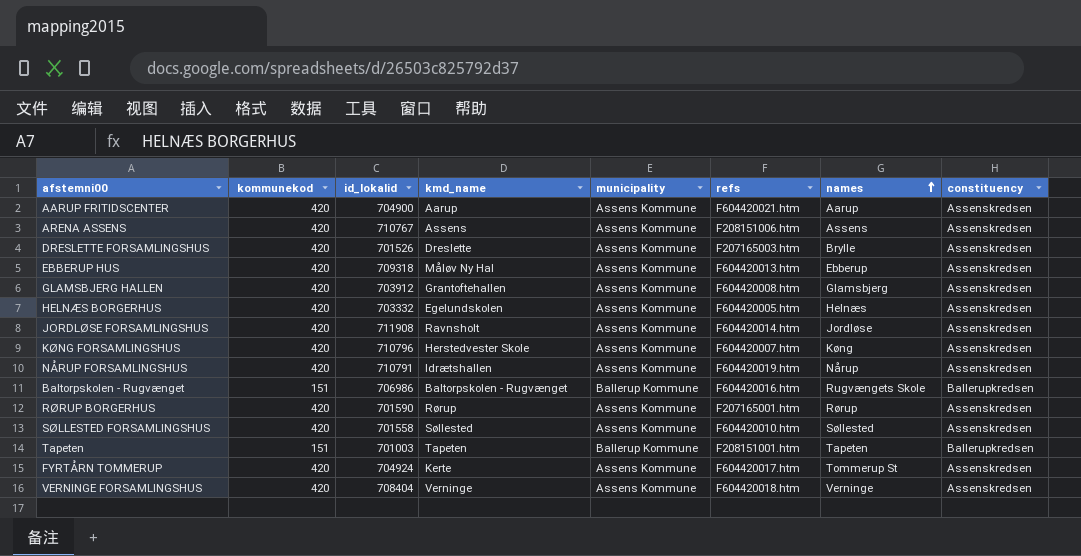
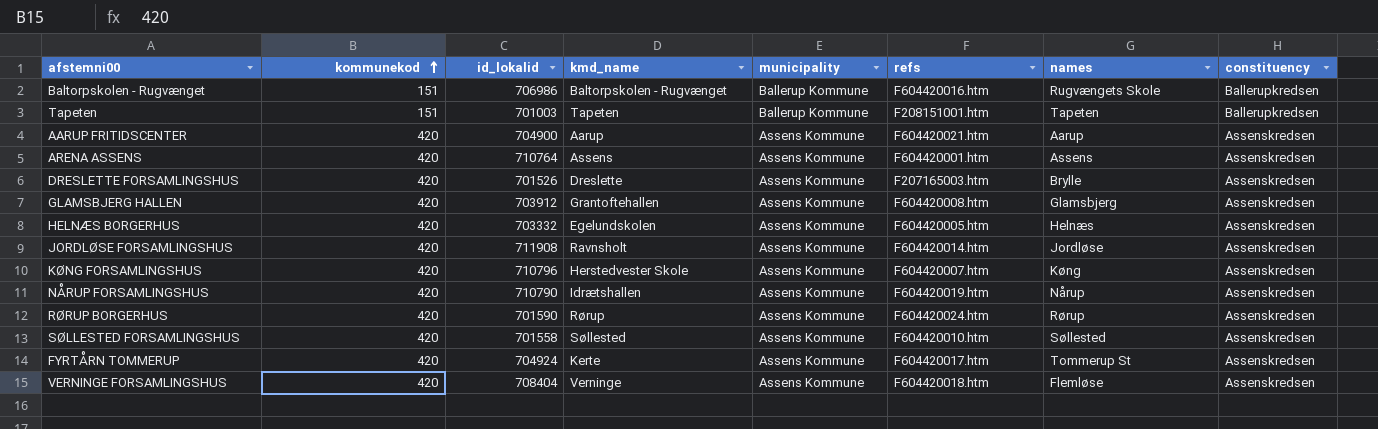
row order: names ascending -> kommunekod ascending
row EBBERUP HUS: 420 | 709318 | Måløv Ny Hal | Assens Kommune | F604420013.htm | Ebberup | Assenskredsen -> none
ARENA ASSENS | id_lokalid: 710767 -> 710764
ARENA ASSENS | refs: F208151006.htm -> F604420001.htm
NÅRUP FORSAMLINGSHUS | id_lokalid: 710791 -> 710790
RØRUP BORGERHUS | refs: F207165001.htm -> F604420024.htm
VERNINGE FORSAMLINGSHUS | names: Verninge -> Flemløse

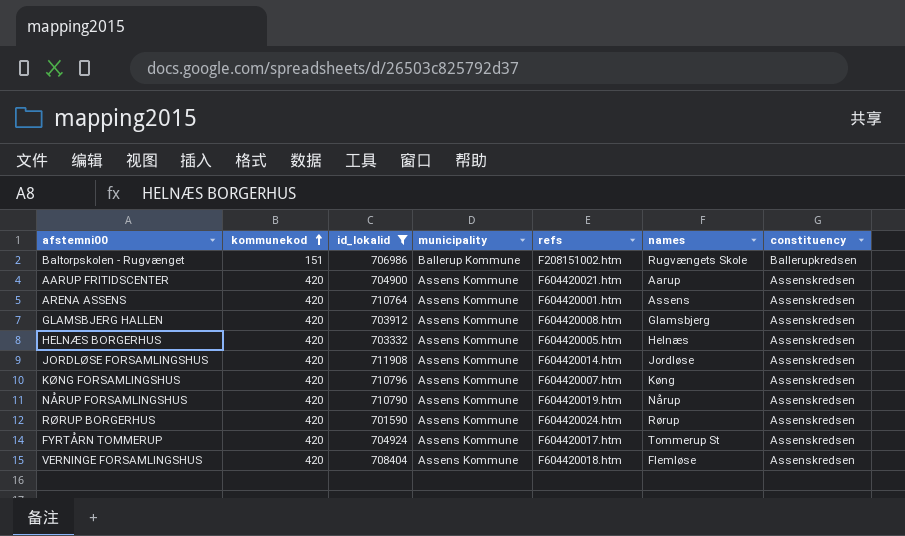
filter: none -> id_lokalid >= 701590
column kmd_name | position: 4 -> none
Baltorpskolen - Rugvænget | refs: F604420016.htm -> F208151002.htm

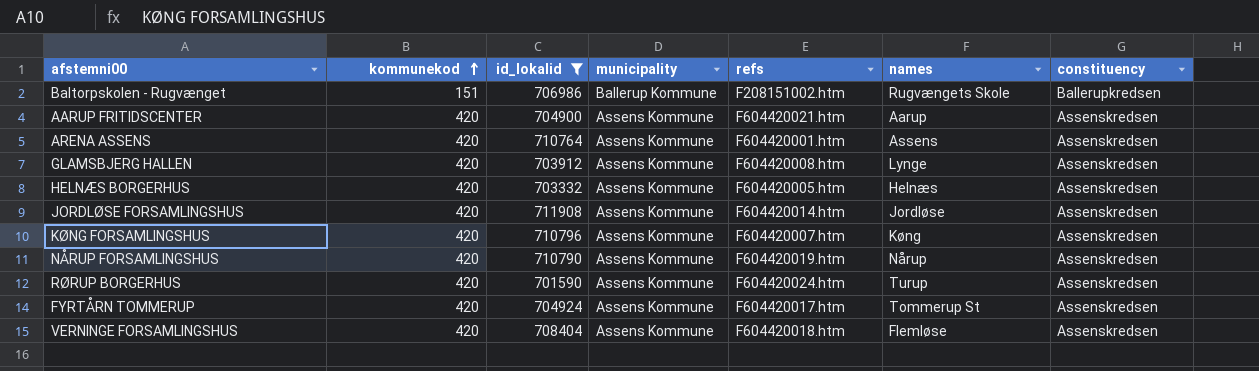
GLAMSBJERG HALLEN | names: Glamsbjerg -> Lynge
RØRUP BORGERHUS | names: Rørup -> Turup

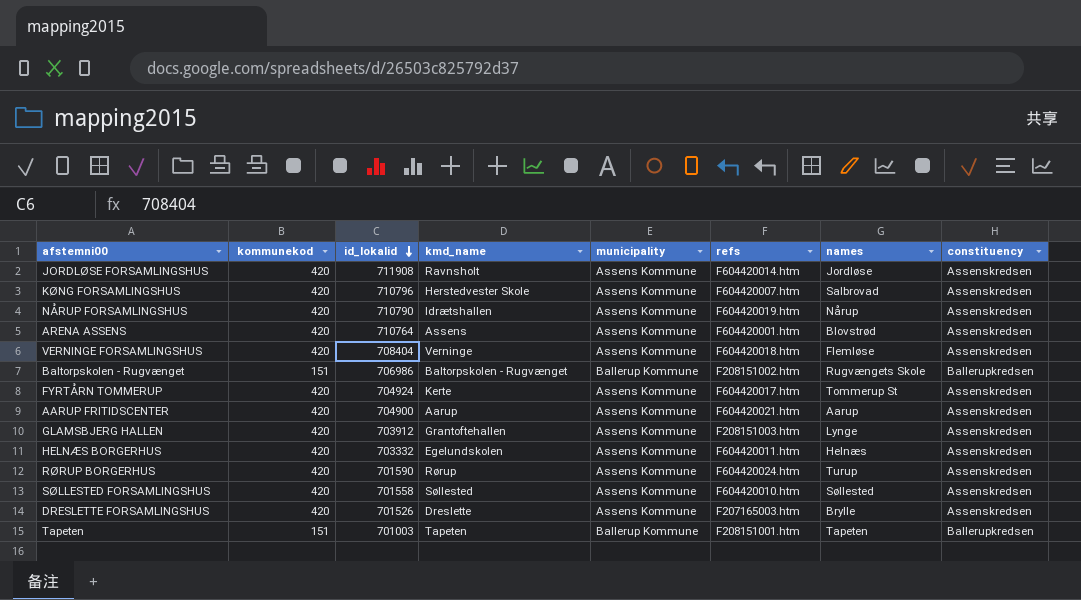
filter: id_lokalid >= 701590 -> none
row order: kommunekod ascending -> id_lokalid descending
column kmd_name | position: none -> 4
KØNG FORSAMLINGSHUS | names: Køng -> Salbrovad
ARENA ASSENS | names: Assens -> Blovstrød
GLAMSBJERG HALLEN | refs: F604420008.htm -> F208151003.htm
HELNÆS BORGERHUS | refs: F604420005.htm -> F604420011.htm

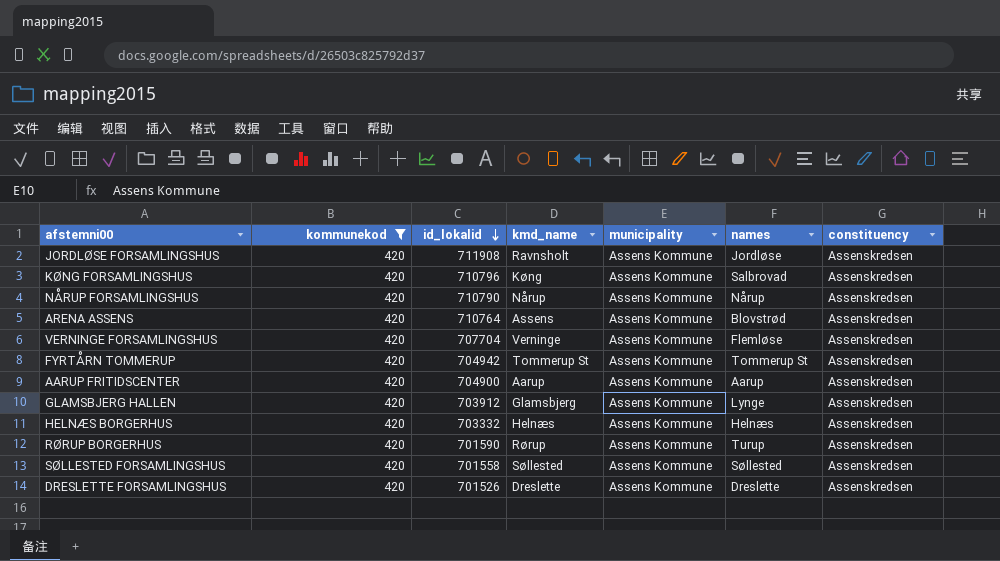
filter: none -> kommunekod = 420
column refs | position: 6 -> none
KØNG FORSAMLINGSHUS | kmd_name: Herstedvester Skole -> Køng
NÅRUP FORSAMLINGSHUS | kmd_name: Idrætshallen -> Nårup
VERNINGE FORSAMLINGSHUS | id_lokalid: 708404 -> 707704
FYRTÅRN TOMMERUP | id_lokalid: 704924 -> 704942
FYRTÅRN TOMMERUP | kmd_name: Kerte -> Tommerup St
GLAMSBJERG HALLEN | kmd_name: Grantoftehallen -> Glamsbjerg
HELNÆS BORGERHUS | kmd_name: Egelundskolen -> Helnæs
DRESLETTE FORSAMLINGSHUS | names: Brylle -> Dreslette

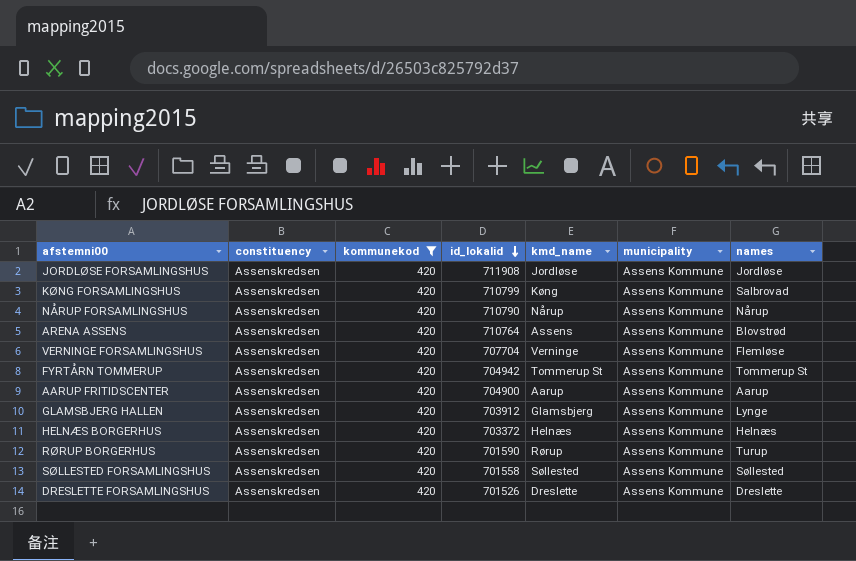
column constituency | position: 7 -> 2
JORDLØSE FORSAMLINGSHUS | kmd_name: Ravnsholt -> Jordløse
KØNG FORSAMLINGSHUS | id_lokalid: 710796 -> 710799
HELNÆS BORGERHUS | id_lokalid: 703332 -> 703372

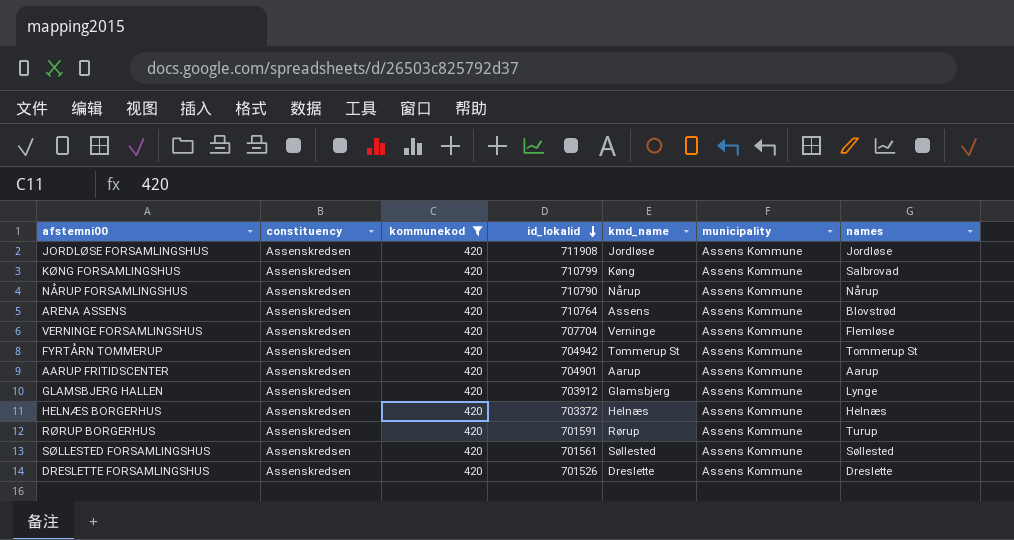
AARUP FRITIDSCENTER | id_lokalid: 704900 -> 704901
RØRUP BORGERHUS | id_lokalid: 701590 -> 701591
SØLLESTED FORSAMLINGSHUS | id_lokalid: 701558 -> 701561

